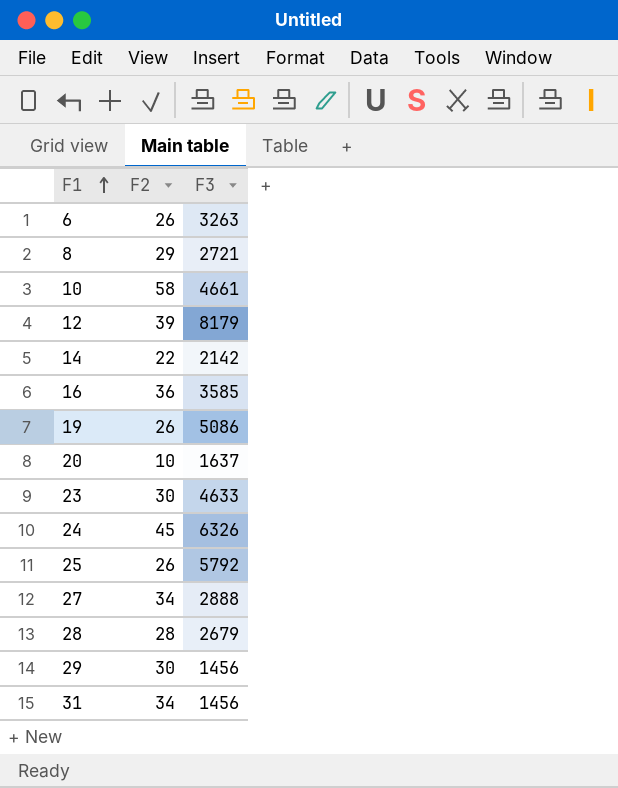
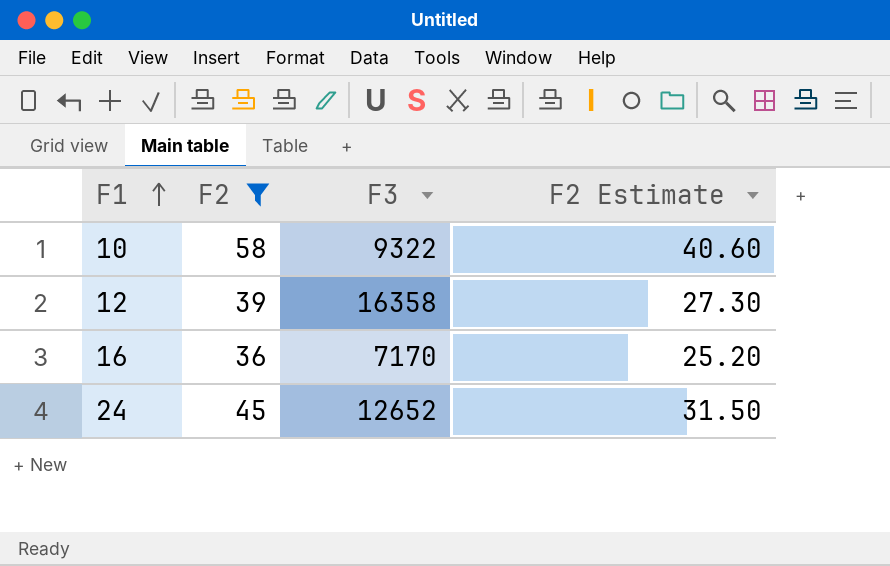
filter: none -> F2 >= 36
column F2 Estimate | formula: none -> [F2] * 0.7
10 | F3: 4661 -> 9322
12 | F3: 8179 -> 16358
16 | F3: 3585 -> 7170
24 | F3: 6326 -> 12652

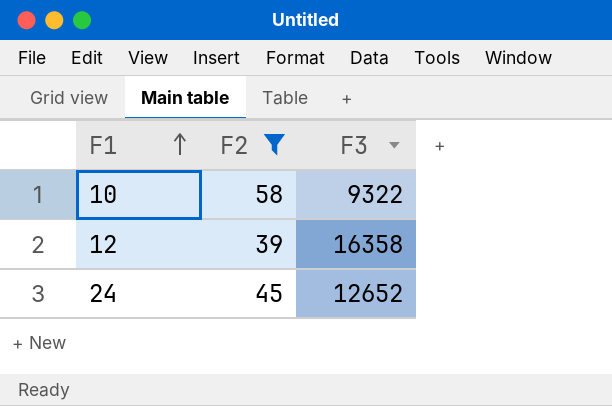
column F2 Estimate | formula: [F2] * 0.7 -> none
row 16: 36 | 7170 | 25.20 -> none

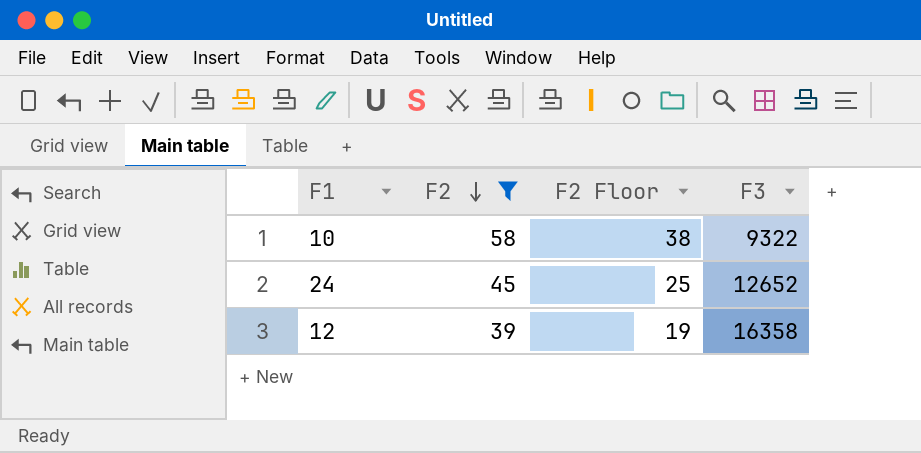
row order: F1 ascending -> F2 descending
column F2 Floor | formula: none -> [F2] - 20

